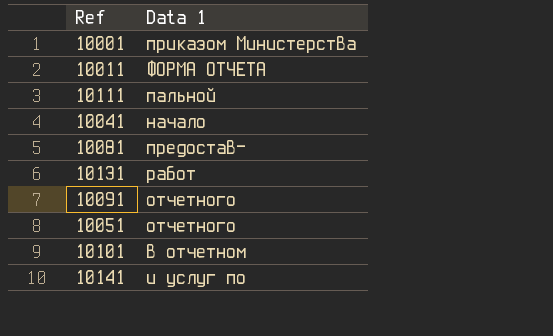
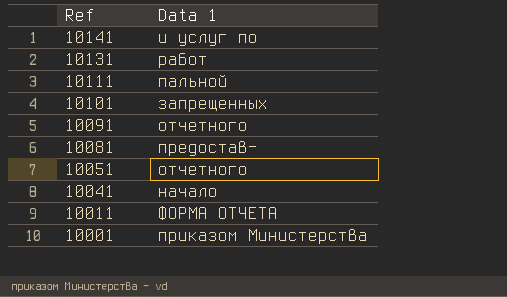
row order: none -> Ref descending
10101 | Data 1: в отчетном -> запрещенных

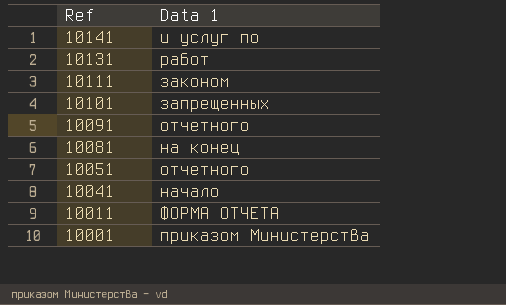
10111 | Data 1: пальной -> законом
10081 | Data 1: предостав- -> на конец

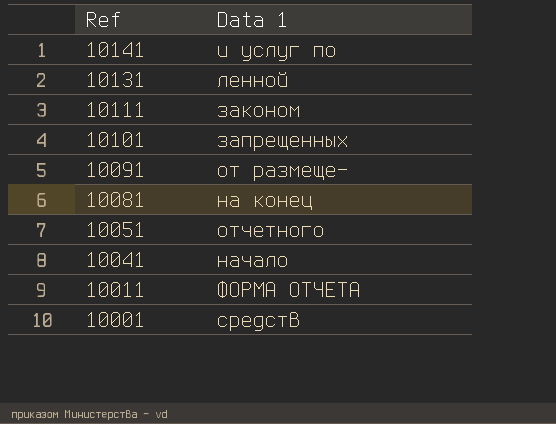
10131 | Data 1: работ -> ленной
10091 | Data 1: отчетного -> от размеще-
10001 | Data 1: приказом Министерства -> средств

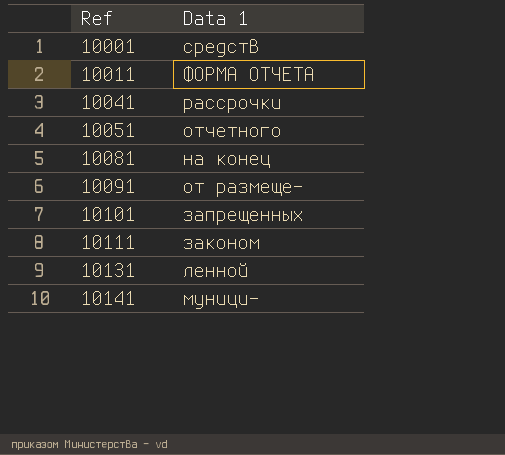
row order: Ref descending -> Ref ascending
10041 | Data 1: начало -> рассрочки
10141 | Data 1: и услуг по -> муници-

